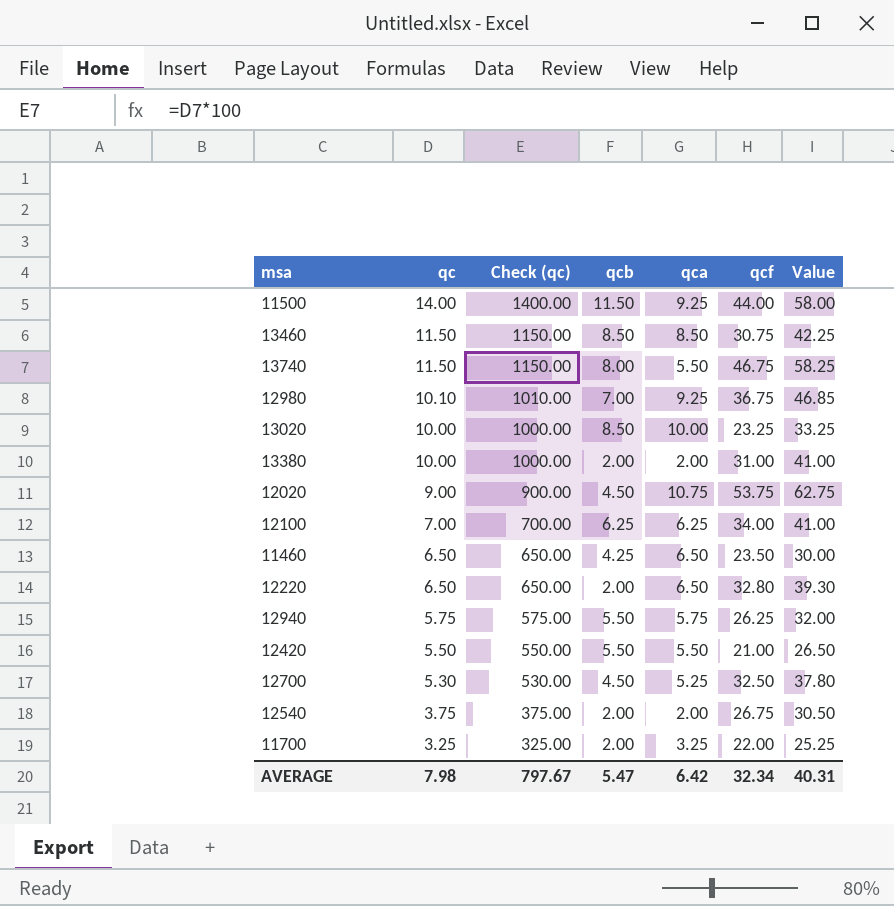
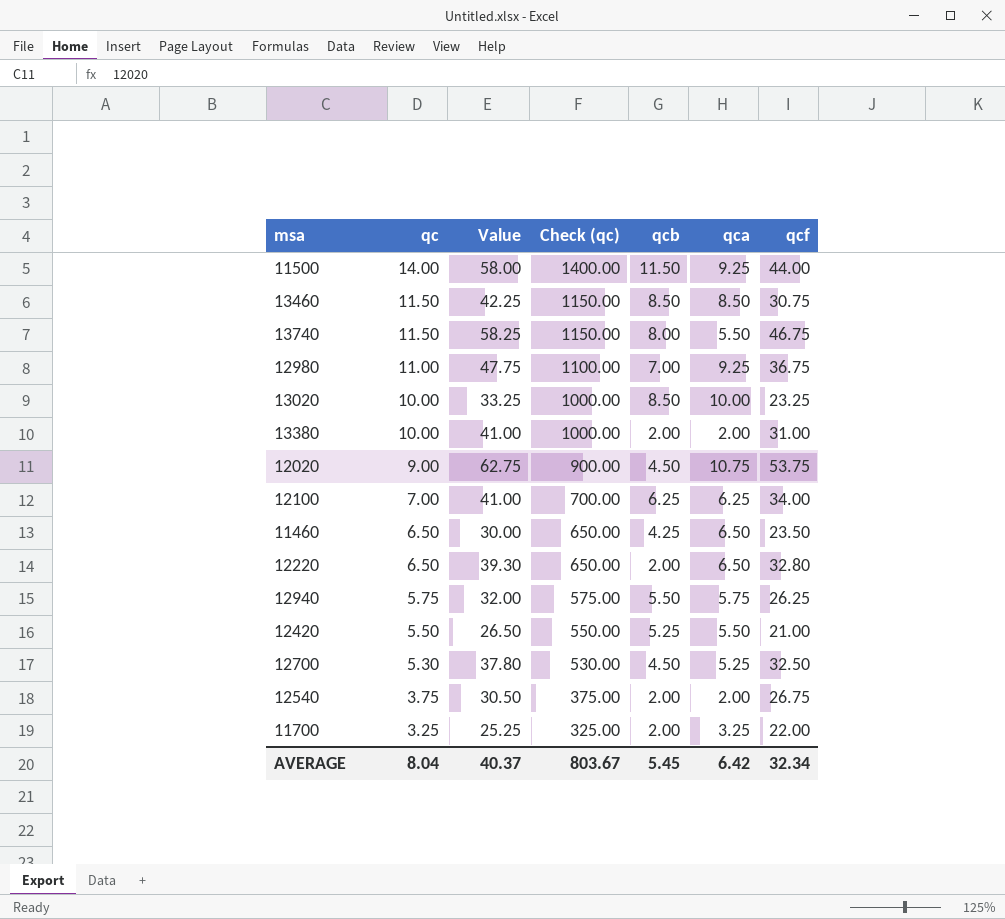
column Value | position: 7 -> 3
12980 | qc: 10.10 -> 11.00
12980 | Value: 46.85 -> 47.75
12980 | Check (qc): 1010.00 -> 1100.00
12420 | qcb: 5.50 -> 5.25
AVERAGE | qc: 7.98 -> 8.04
AVERAGE | Value: 40.31 -> 40.37
AVERAGE | Check (qc): 797.67 -> 803.67
AVERAGE | qcb: 5.47 -> 5.45

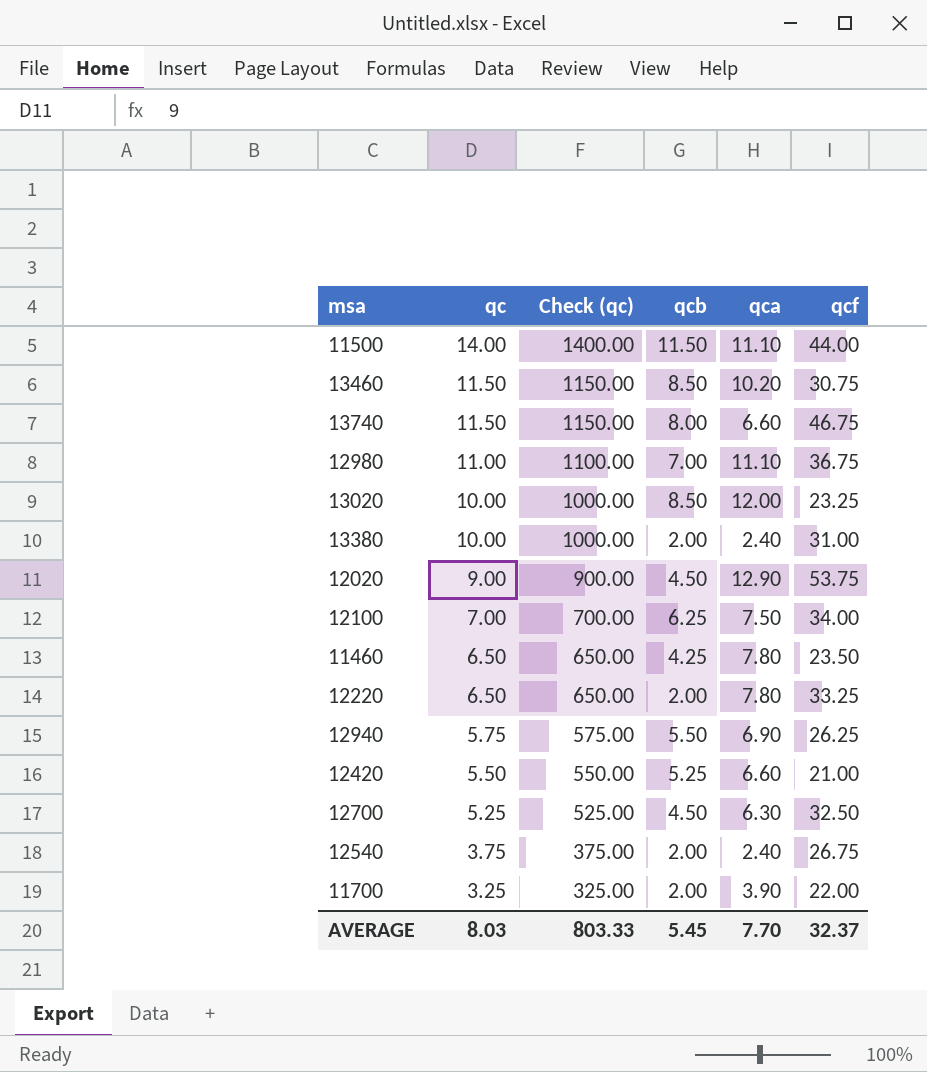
column Value | formula: [qc] + [qcf] -> none
11500 | qca: 9.25 -> 11.10
13460 | qca: 8.50 -> 10.20
13740 | qca: 5.50 -> 6.60
12980 | qca: 9.25 -> 11.10
13020 | qca: 10.00 -> 12.00
13380 | qca: 2.00 -> 2.40
12020 | qca: 10.75 -> 12.90
12100 | qca: 6.25 -> 7.50
11460 | qca: 6.50 -> 7.80
12220 | qca: 6.50 -> 7.80
12220 | qcf: 32.80 -> 33.25
12940 | qca: 5.75 -> 6.90
12420 | qca: 5.50 -> 6.60
12700 | qc: 5.30 -> 5.25
12700 | Check (qc): 530.00 -> 525.00
12700 | qca: 5.25 -> 6.30
12540 | qca: 2.00 -> 2.40
11700 | qca: 3.25 -> 3.90
AVERAGE | qc: 8.04 -> 8.03
AVERAGE | Check (qc): 803.67 -> 803.33
AVERAGE | qca: 6.42 -> 7.70
AVERAGE | qcf: 32.34 -> 32.37

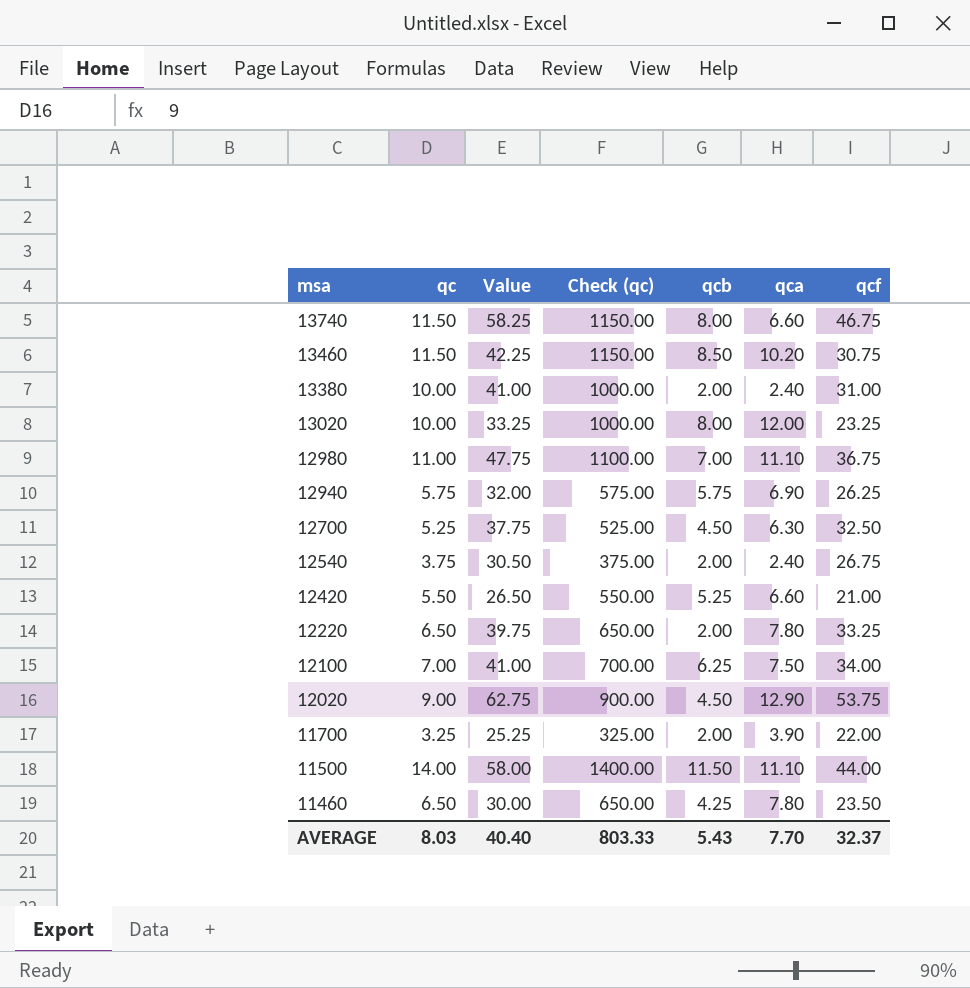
row order: qc descending -> msa descending
column Value | formula: none -> [qc] + [qcf]
13020 | qcb: 8.50 -> 8.00
12940 | qcb: 5.50 -> 5.75
AVERAGE | qcb: 5.45 -> 5.43

